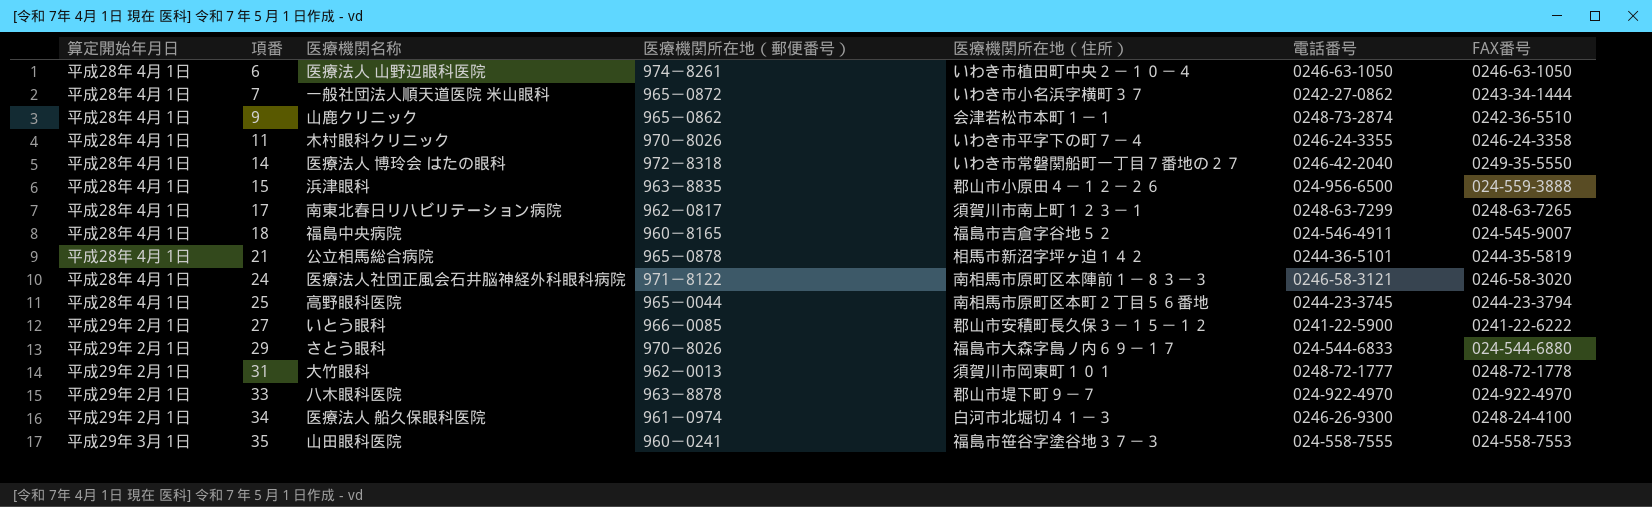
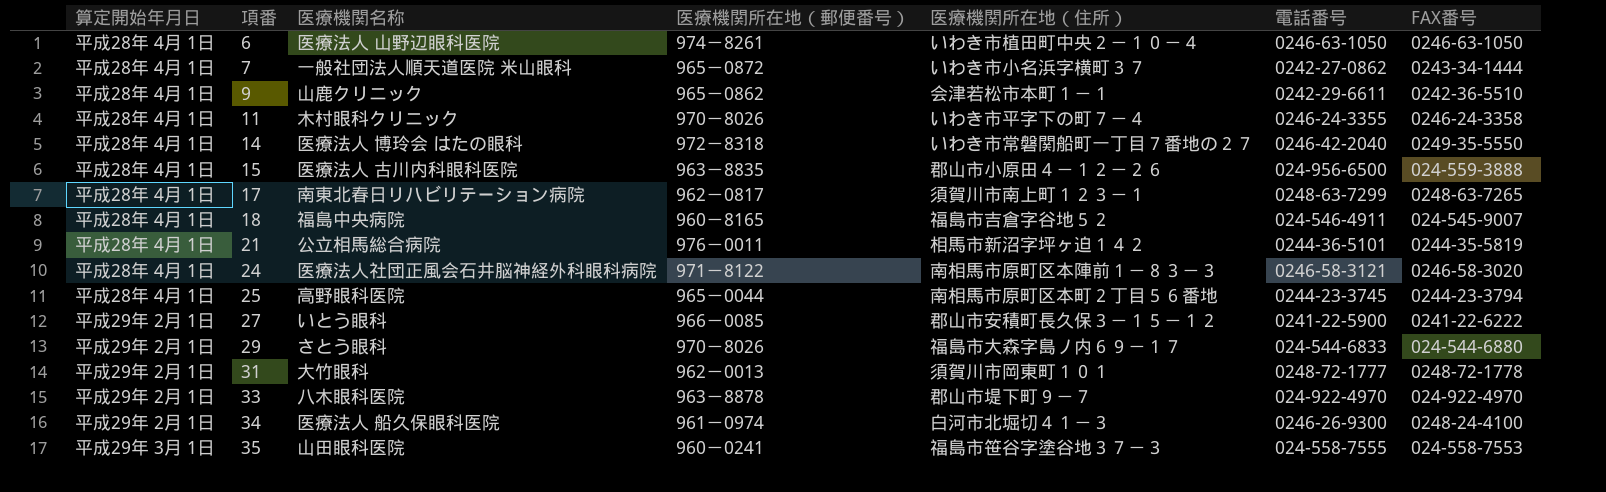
9 | 電話番号: 0248-73-2874 -> 0242-29-6611
15 | 医療機関名称: 浜津眼科 -> 医療法人 古川内科眼科医院
21 | 医療機関所在地（郵便番号）: 965－0878 -> 976－0011

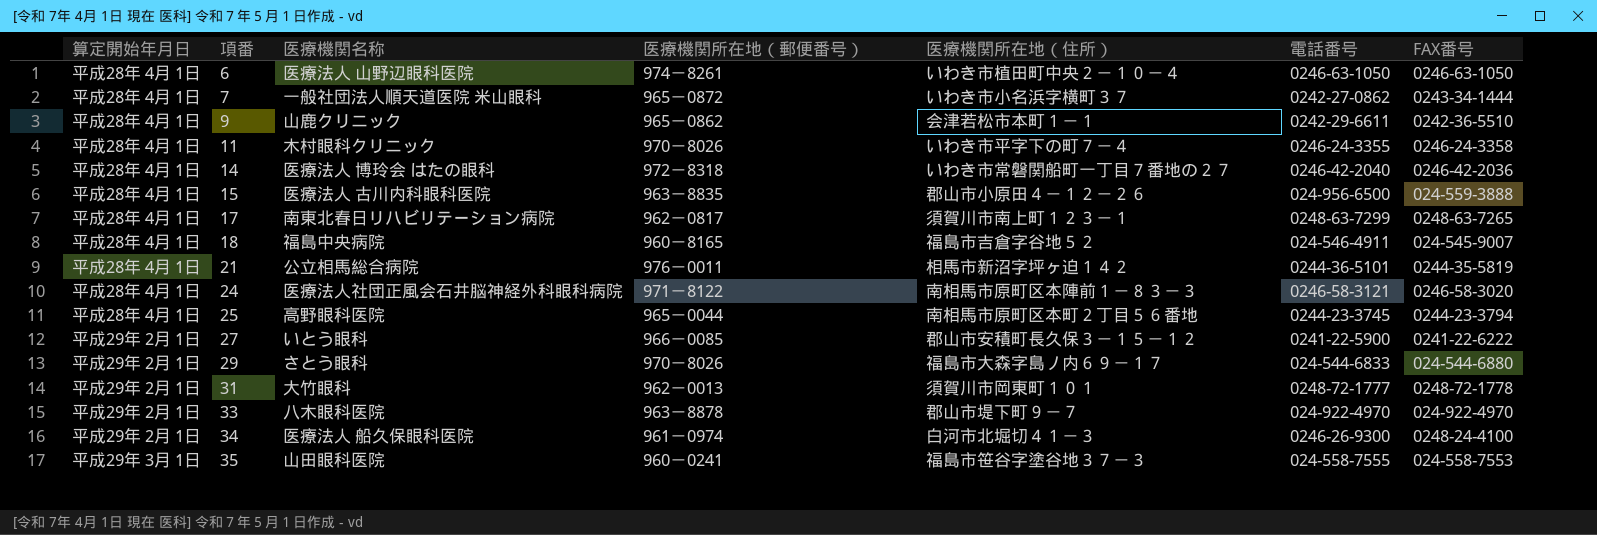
14 | FAX番号: 0249-35-5550 -> 0246-42-2036

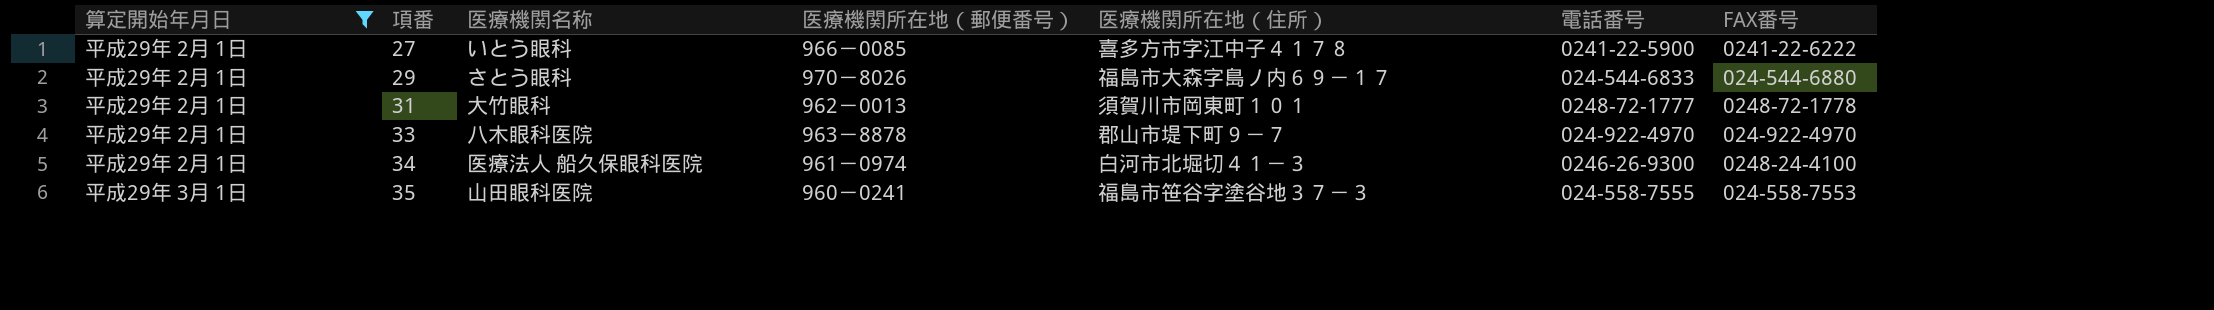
filter: none -> 算定開始年月日 != 平成28年 4月 1日
27 | 医療機関所在地（住所）: 郡山市安積町長久保３－１５－１２ -> 喜多方市字江中子４１７８

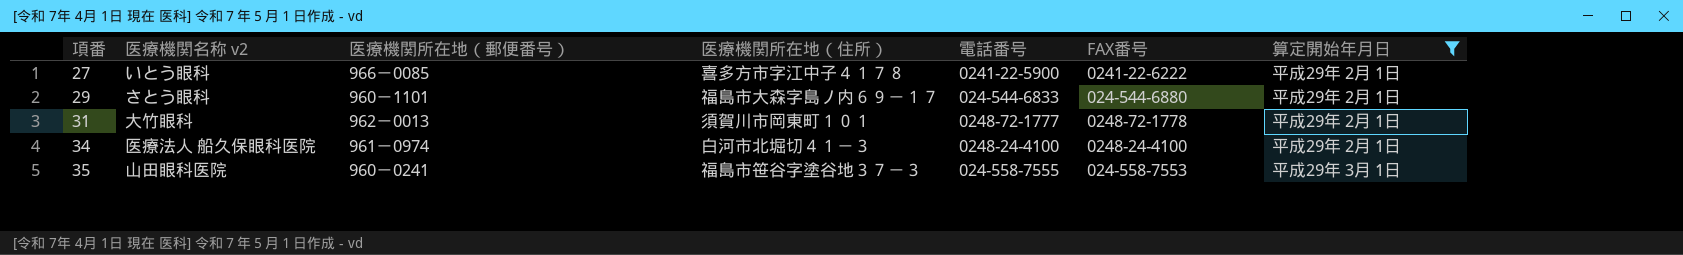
column name: 医療機関名称 -> 医療機関名称 v2
column 算定開始年月日 | position: 1 -> 7
row 33: 平成29年 2月 1日 | 八木眼科医院 | 963－8878 | 郡山市堤下町９－７ | 024-922-4970 | 024-922-4970 -> none
29 | 医療機関所在地（郵便番号）: 970－8026 -> 960－1101
34 | 電話番号: 0246-26-9300 -> 0248-24-4100

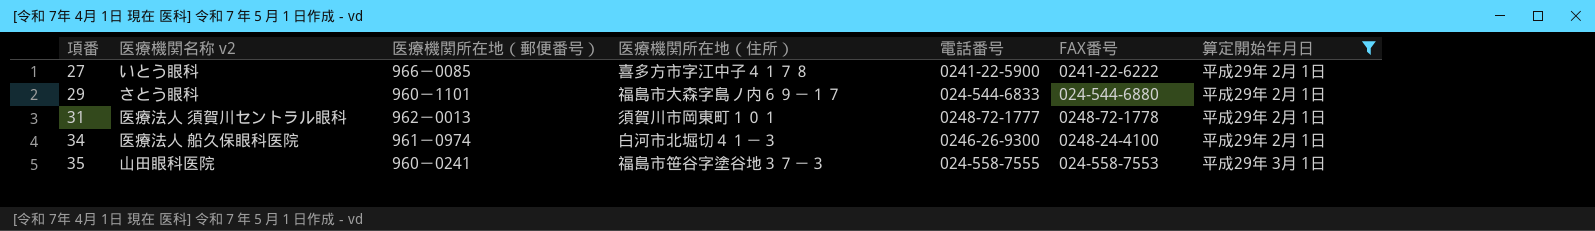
31 | 医療機関名称 v2: 大竹眼科 -> 医療法人 須賀川セントラル眼科
34 | 電話番号: 0248-24-4100 -> 0246-26-9300

